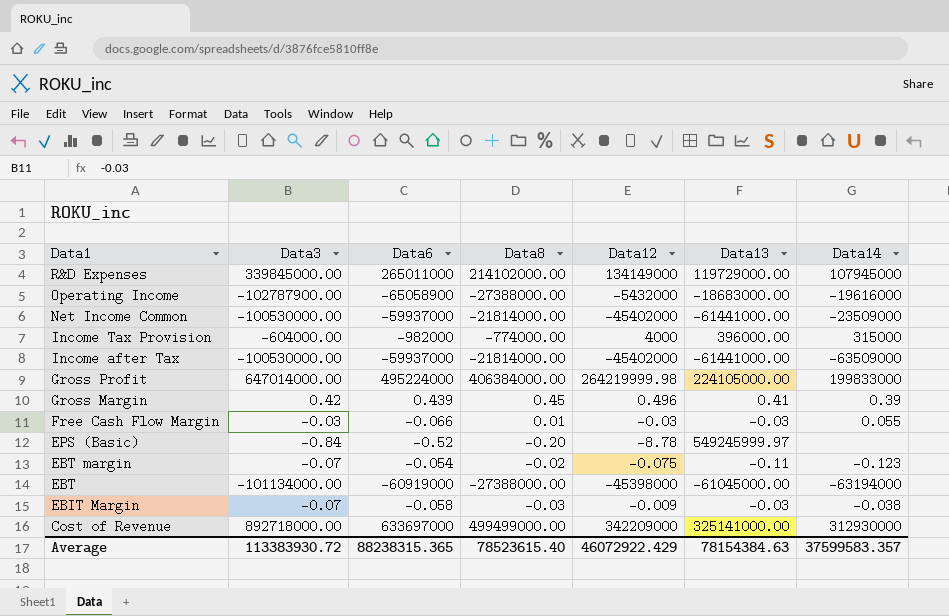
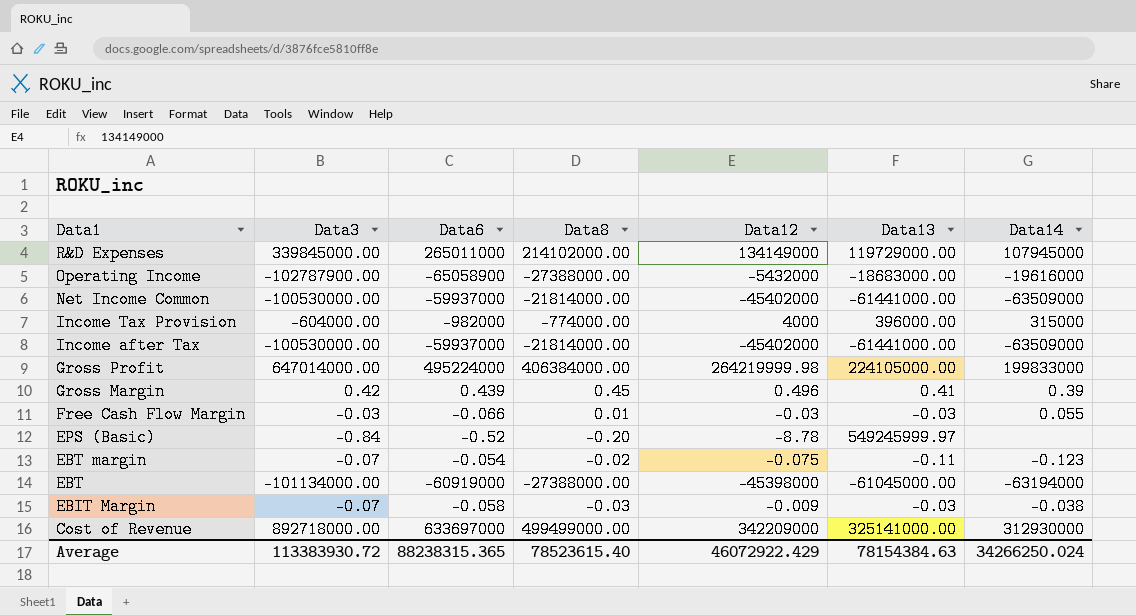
Net Income Common | Data14: -23509000 -> -63509000
Average | Data14: 37599583.357 -> 34266250.024

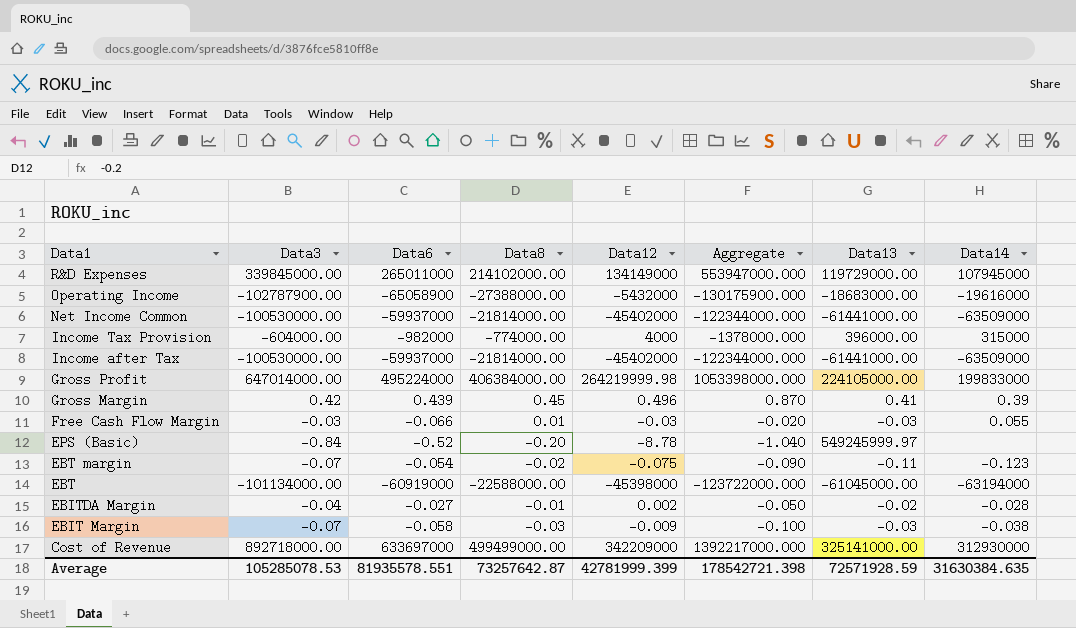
column Aggregate | formula: none -> [Data3] + [Data8]
EBT | Data8: -27388000.00 -> -22588000.00
row EBITDA Margin: none -> -0.04 | -0.027 | -0.01 | 0.002 | -0.050 | -0.02 | -0.028
Average | Data3: 113383930.72 -> 105285078.53
Average | Data6: 88238315.365 -> 81935578.551
Average | Data8: 78523615.40 -> 73257642.87
Average | Data12: 46072922.429 -> 42781999.399
Average | Data13: 78154384.63 -> 72571928.59
Average | Data14: 34266250.024 -> 31630384.635

